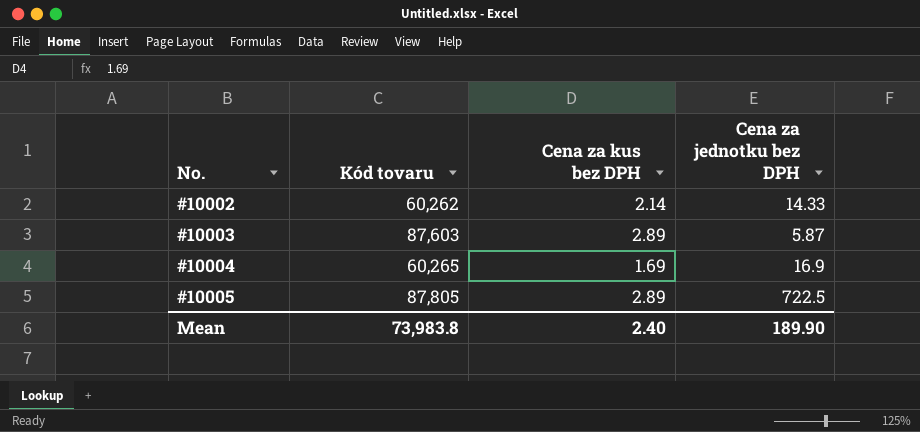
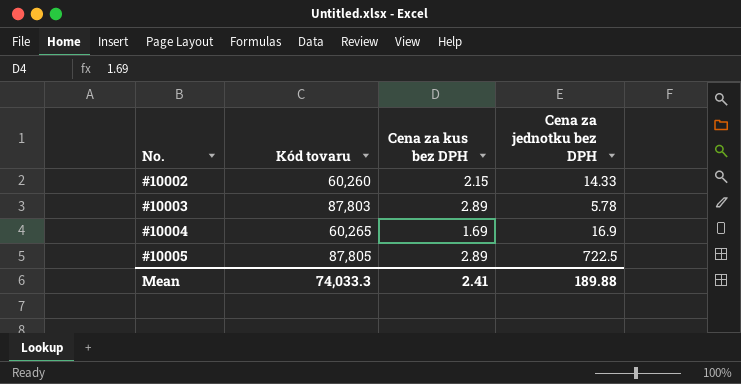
#10002 | Kód tovaru: 60,262 -> 60,260
#10002 | Cena za kus bez DPH: 2.14 -> 2.15
#10003 | Kód tovaru: 87,603 -> 87,803
#10003 | Cena za jednotku bez DPH: 5.87 -> 5.78
Mean | Kód tovaru: 73,983.8 -> 74,033.3
Mean | Cena za kus bez DPH: 2.40 -> 2.41
Mean | Cena za jednotku bez DPH: 189.90 -> 189.88

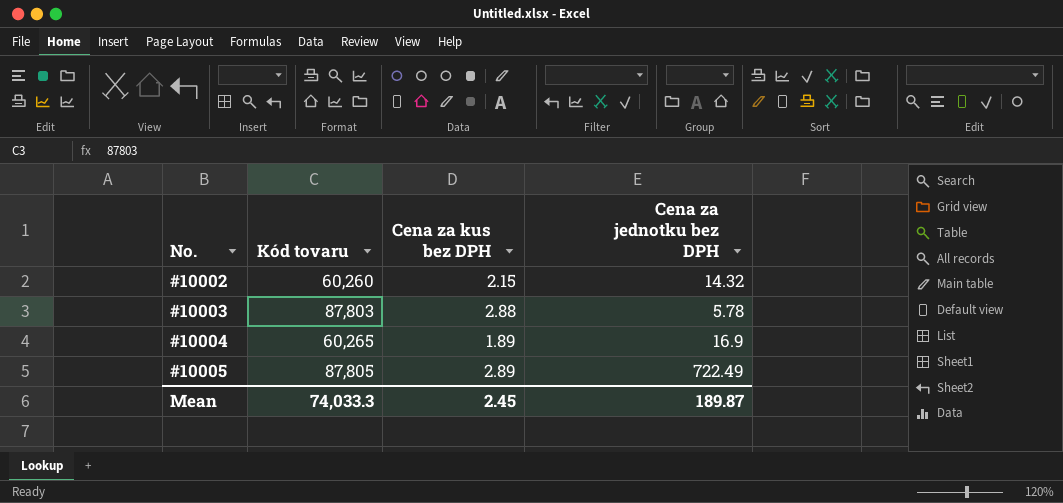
#10002 | Cena za jednotku bez DPH: 14.33 -> 14.32
#10003 | Cena za kus bez DPH: 2.89 -> 2.88
#10004 | Cena za kus bez DPH: 1.69 -> 1.89
#10005 | Cena za jednotku bez DPH: 722.5 -> 722.49
Mean | Cena za kus bez DPH: 2.41 -> 2.45
Mean | Cena za jednotku bez DPH: 189.88 -> 189.87

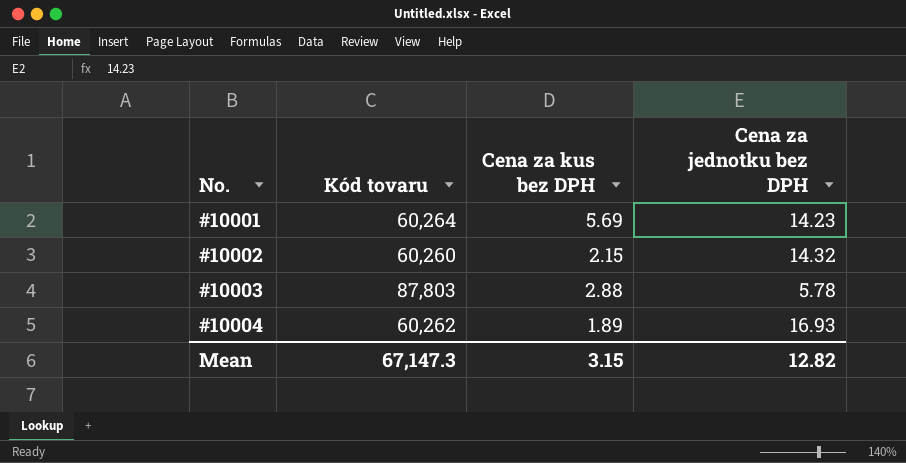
row #10005: 87,805 | 2.89 | 722.49 -> none
row #10001: none -> 60,264 | 5.69 | 14.23
#10004 | Kód tovaru: 60,265 -> 60,262
#10004 | Cena za jednotku bez DPH: 16.9 -> 16.93
Mean | Kód tovaru: 74,033.3 -> 67,147.3
Mean | Cena za kus bez DPH: 2.45 -> 3.15
Mean | Cena za jednotku bez DPH: 189.87 -> 12.82

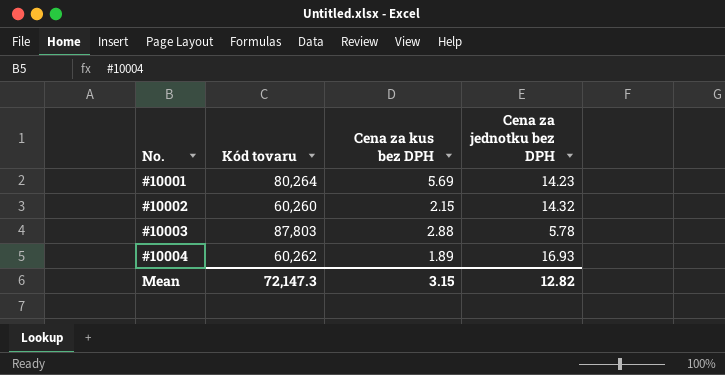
#10001 | Kód tovaru: 60,264 -> 80,264
Mean | Kód tovaru: 67,147.3 -> 72,147.3

